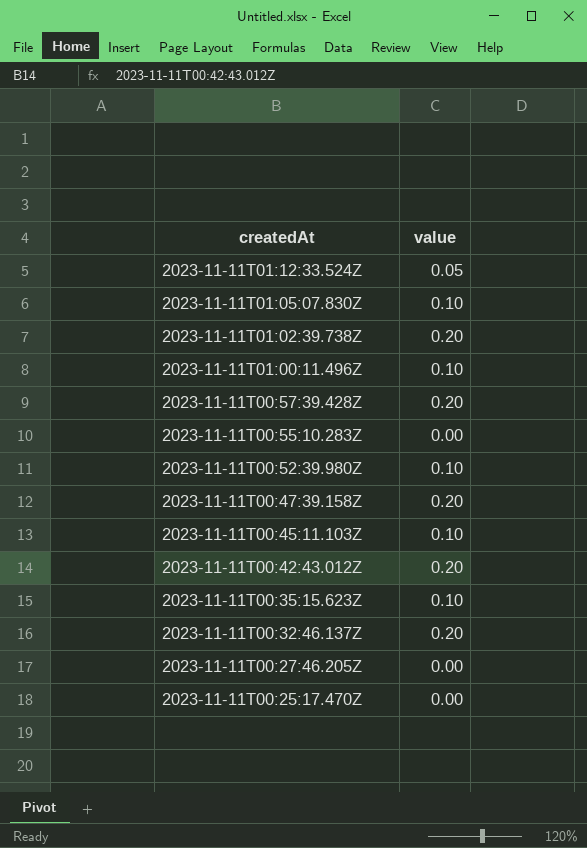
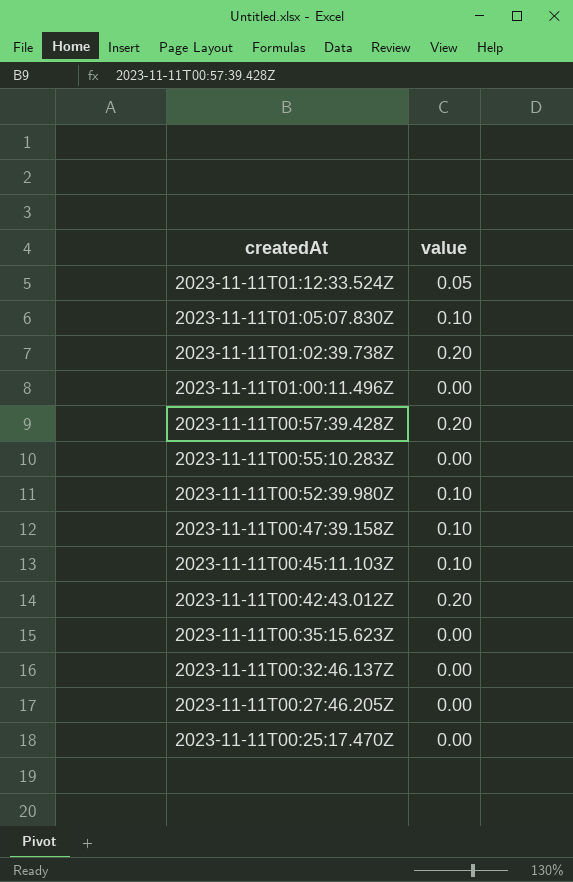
2023-11-11T01:00:11.496Z | value: 0.10 -> 0.00
2023-11-11T00:47:39.158Z | value: 0.20 -> 0.10
2023-11-11T00:35:15.623Z | value: 0.10 -> 0.00
2023-11-11T00:32:46.137Z | value: 0.20 -> 0.00

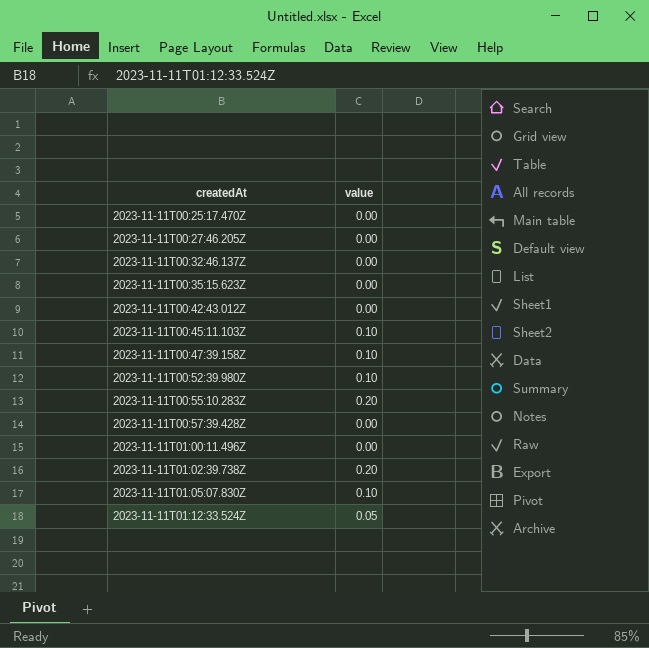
row order: createdAt descending -> createdAt ascending
2023-11-11T00:42:43.012Z | value: 0.20 -> 0.00
2023-11-11T00:55:10.283Z | value: 0.00 -> 0.20
2023-11-11T00:57:39.428Z | value: 0.20 -> 0.00

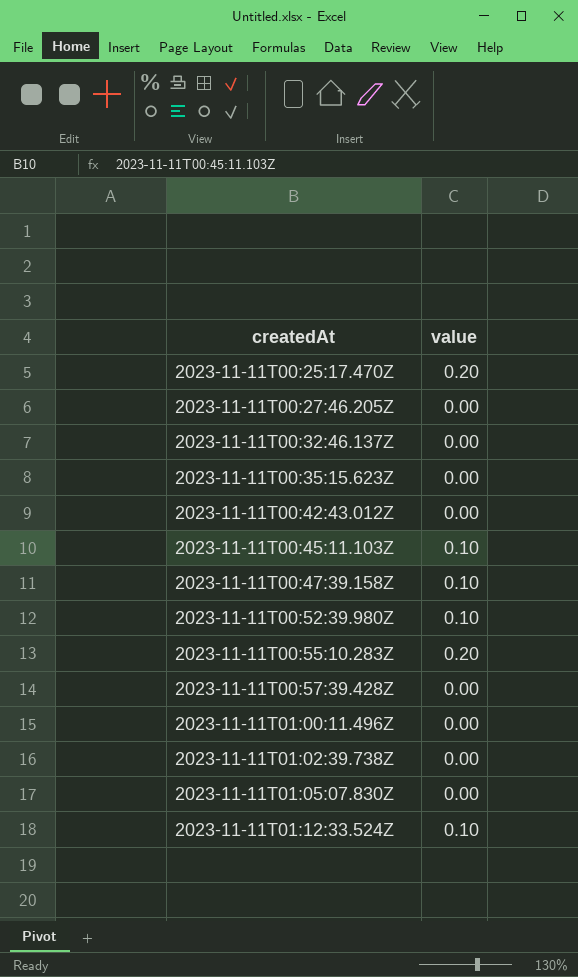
2023-11-11T00:25:17.470Z | value: 0.00 -> 0.20
2023-11-11T01:02:39.738Z | value: 0.20 -> 0.00
2023-11-11T01:05:07.830Z | value: 0.10 -> 0.00
2023-11-11T01:12:33.524Z | value: 0.05 -> 0.10

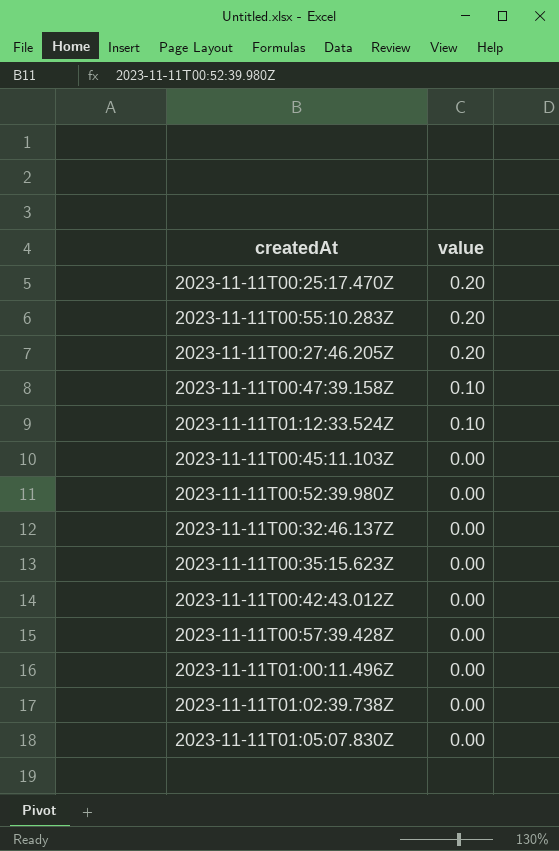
row order: createdAt ascending -> value descending
2023-11-11T00:27:46.205Z | value: 0.00 -> 0.20
2023-11-11T00:45:11.103Z | value: 0.10 -> 0.00
2023-11-11T00:52:39.980Z | value: 0.10 -> 0.00

